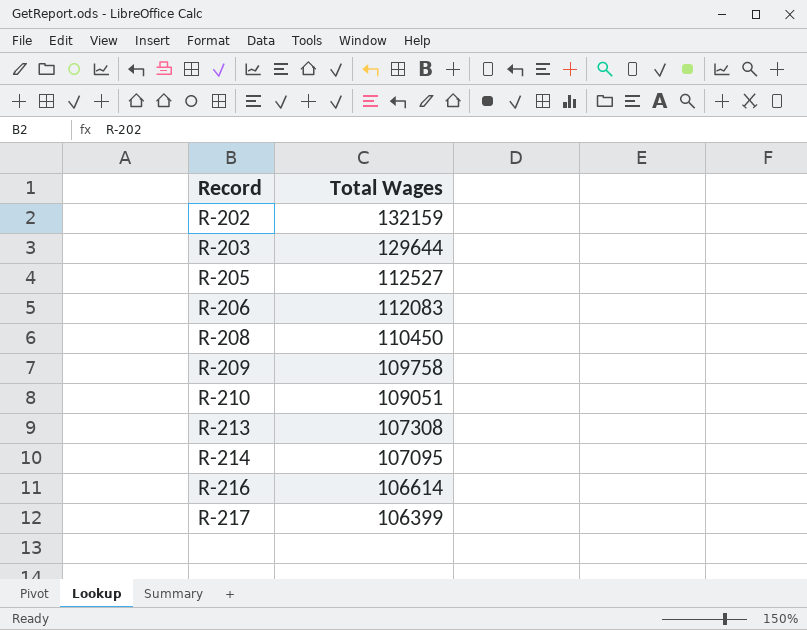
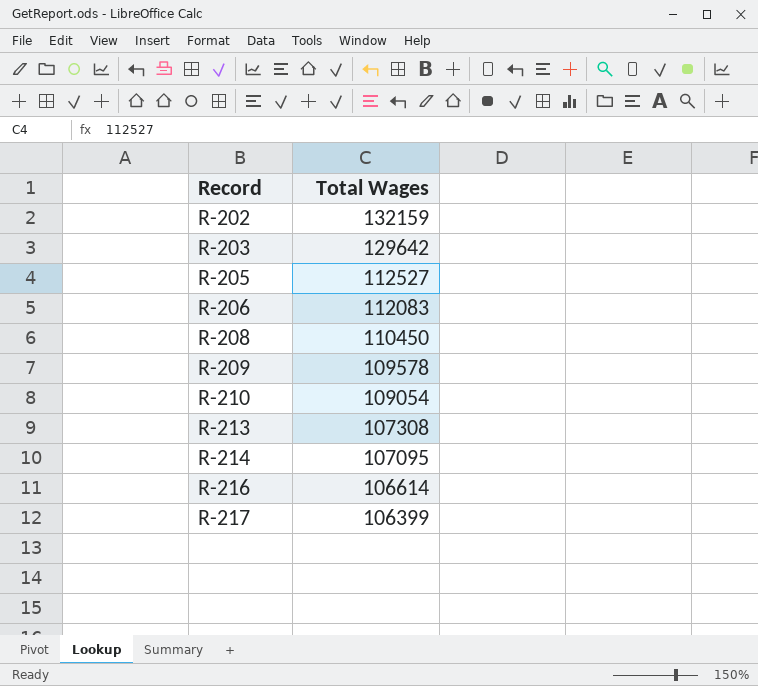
R-203 | Total Wages: 129644 -> 129642
R-209 | Total Wages: 109758 -> 109578
R-210 | Total Wages: 109051 -> 109054

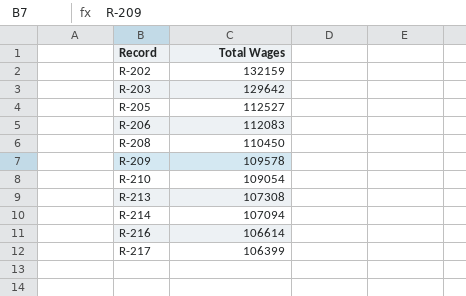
R-214 | Total Wages: 107095 -> 107094

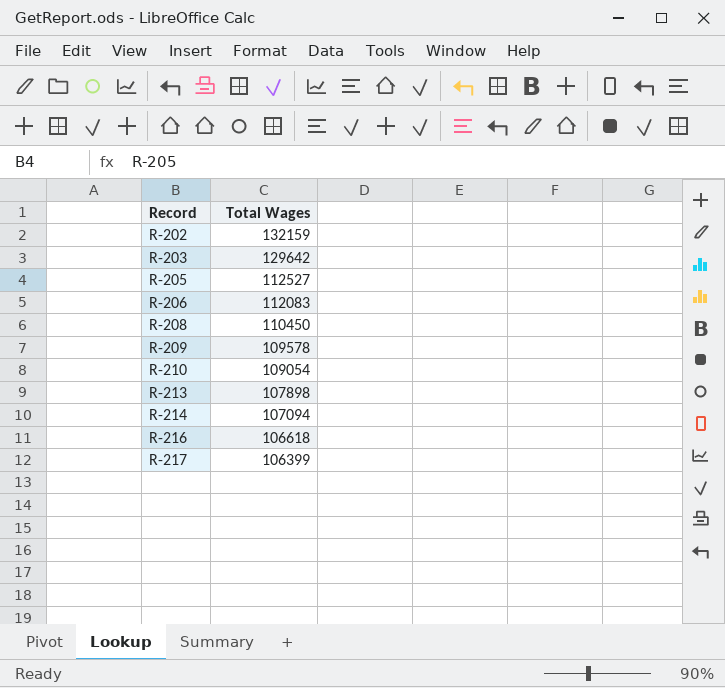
R-213 | Total Wages: 107308 -> 107898
R-216 | Total Wages: 106614 -> 106618

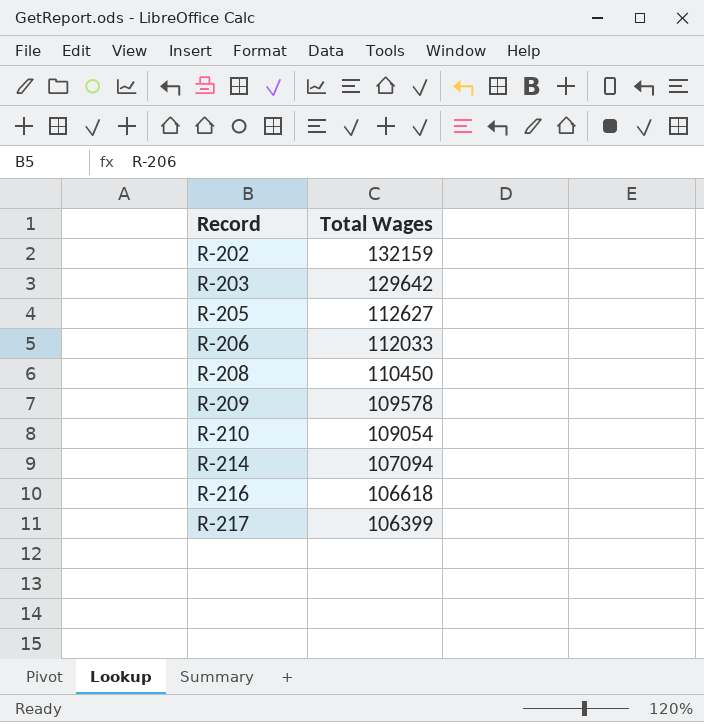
row R-213: 107898 -> none
R-205 | Total Wages: 112527 -> 112627
R-206 | Total Wages: 112083 -> 112033

